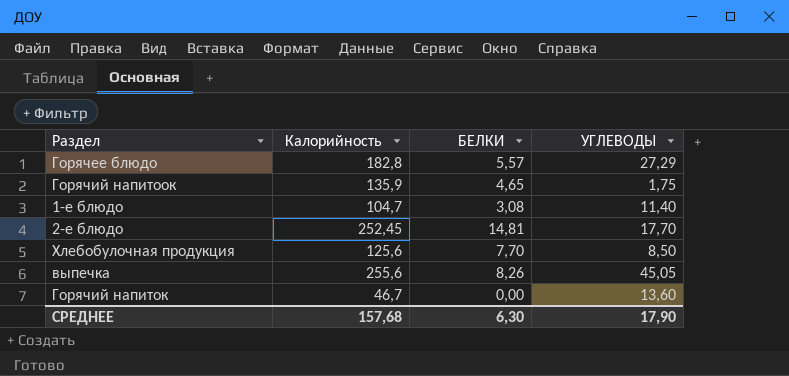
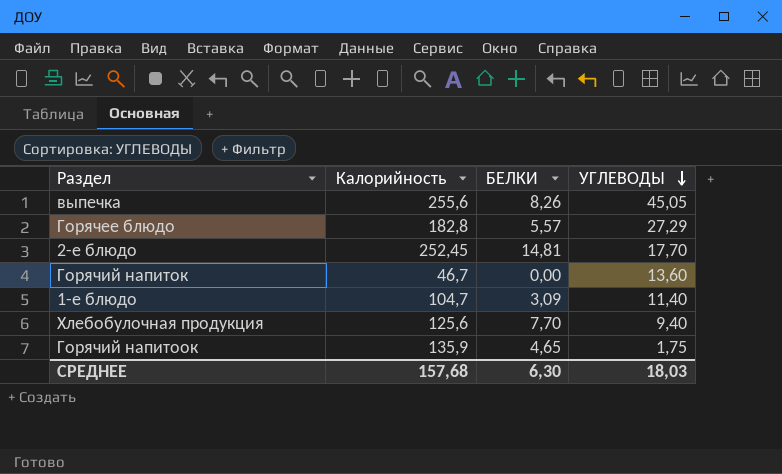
row order: none -> УГЛЕВОДЫ descending
1-е блюдо | БЕЛКИ: 3,08 -> 3,09
Хлебобулочная продукция | УГЛЕВОДЫ: 8,50 -> 9,40
СРЕДНЕЕ | УГЛЕВОДЫ: 17,90 -> 18,03

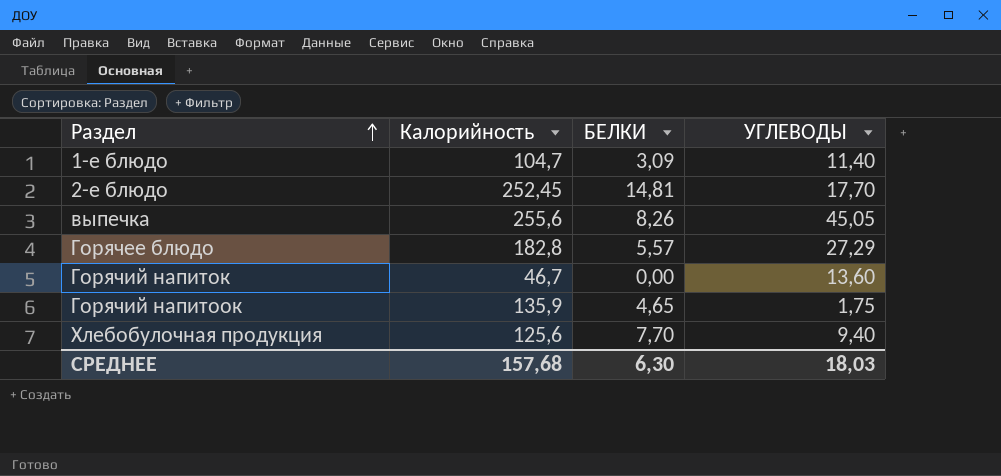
row order: УГЛЕВОДЫ descending -> Раздел ascending

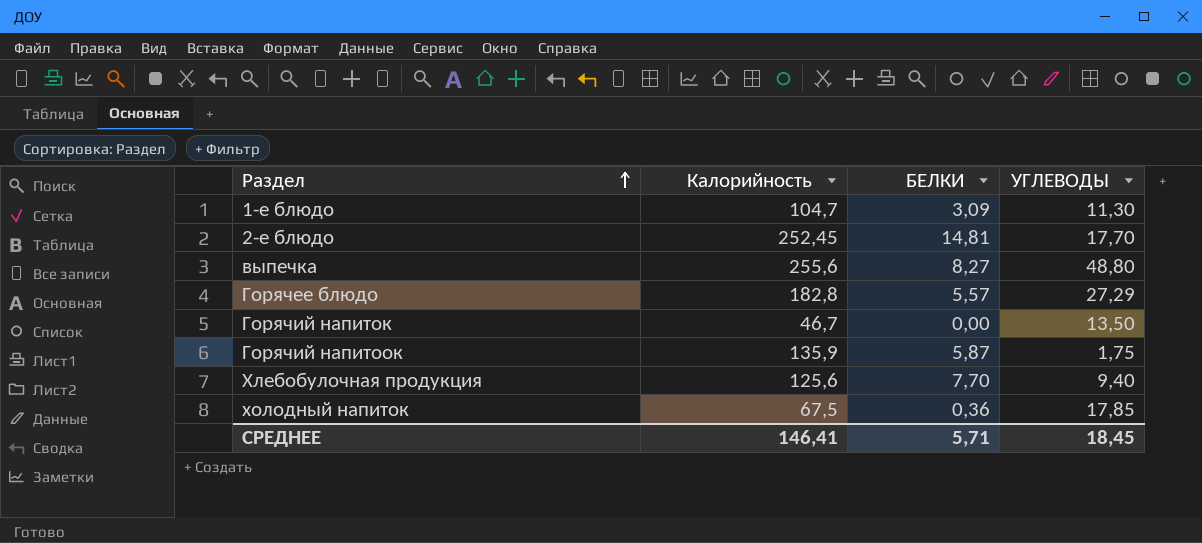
1-е блюдо | УГЛЕВОДЫ: 11,40 -> 11,30
выпечка | БЕЛКИ: 8,26 -> 8,27
выпечка | УГЛЕВОДЫ: 45,05 -> 48,80
Горячий напиток | УГЛЕВОДЫ: 13,60 -> 13,50
Горячий напитоок | БЕЛКИ: 4,65 -> 5,87
row холодный напиток: none -> 67,5 | 0,36 | 17,85
СРЕДНЕЕ | Калорийность: 157,68 -> 146,41
СРЕДНЕЕ | БЕЛКИ: 6,30 -> 5,71
СРЕДНЕЕ | УГЛЕВОДЫ: 18,03 -> 18,45

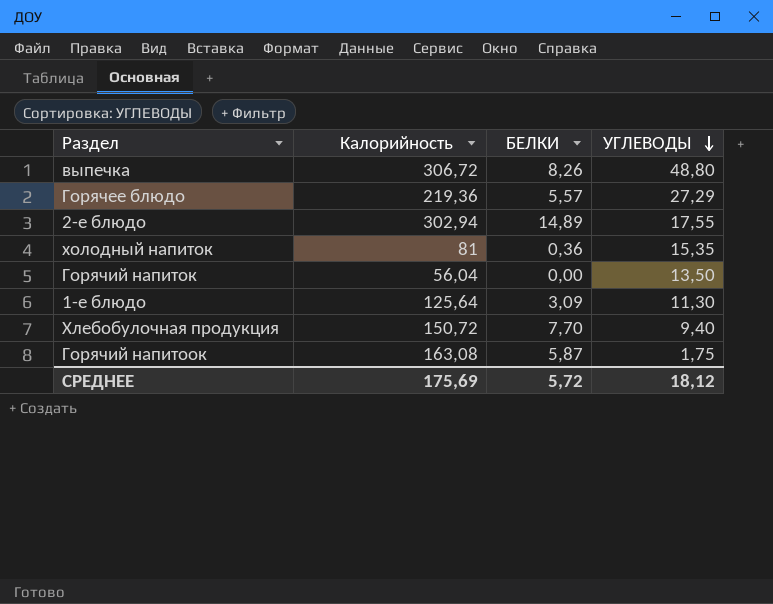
row order: Раздел ascending -> УГЛЕВОДЫ descending
выпечка | Калорийность: 255,6 -> 306,72
выпечка | БЕЛКИ: 8,27 -> 8,26
Горячее блюдо | Калорийность: 182,8 -> 219,36
2-е блюдо | Калорийность: 252,45 -> 302,94
2-е блюдо | БЕЛКИ: 14,81 -> 14,89
2-е блюдо | УГЛЕВОДЫ: 17,70 -> 17,55
холодный напиток | Калорийность: 67,5 -> 81
холодный напиток | УГЛЕВОДЫ: 17,85 -> 15,35
Горячий напиток | Калорийность: 46,7 -> 56,04
1-е блюдо | Калорийность: 104,7 -> 125,64
Хлебобулочная продукция | Калорийность: 125,6 -> 150,72
Горячий напитоок | Калорийность: 135,9 -> 163,08
СРЕДНЕЕ | Калорийность: 146,41 -> 175,69
СРЕДНЕЕ | БЕЛКИ: 5,71 -> 5,72
СРЕДНЕЕ | УГЛЕВОДЫ: 18,45 -> 18,12

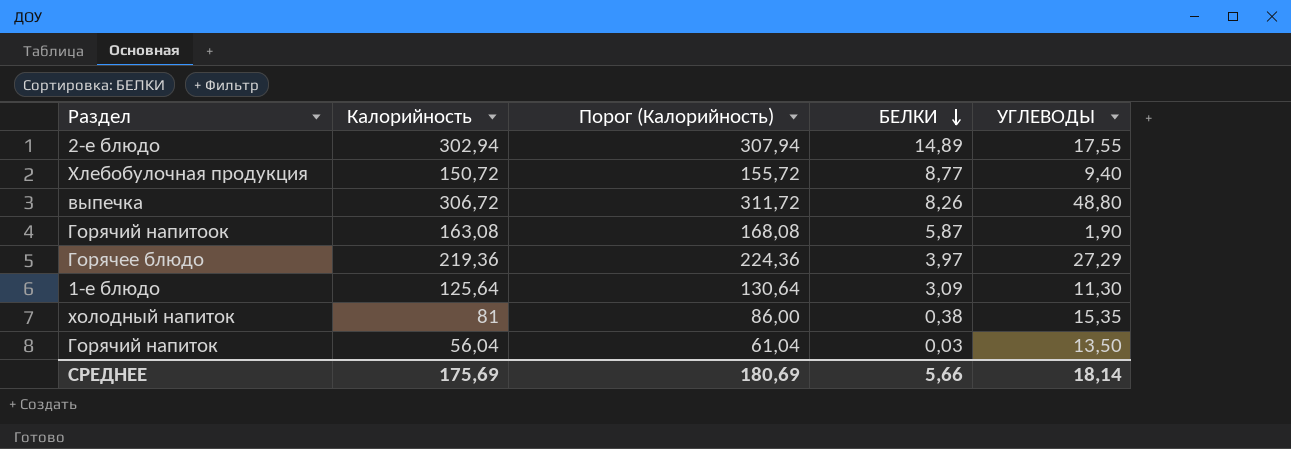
row order: УГЛЕВОДЫ descending -> БЕЛКИ descending
column Порог (Калорийность) | formula: none -> [Калорийность] + 5
Хлебобулочная продукция | БЕЛКИ: 7,70 -> 8,77
Горячий напитоок | УГЛЕВОДЫ: 1,75 -> 1,90
Горячее блюдо | БЕЛКИ: 5,57 -> 3,97
холодный напиток | БЕЛКИ: 0,36 -> 0,38
Горячий напиток | БЕЛКИ: 0,00 -> 0,03
СРЕДНЕЕ | БЕЛКИ: 5,72 -> 5,66
СРЕДНЕЕ | УГЛЕВОДЫ: 18,12 -> 18,14

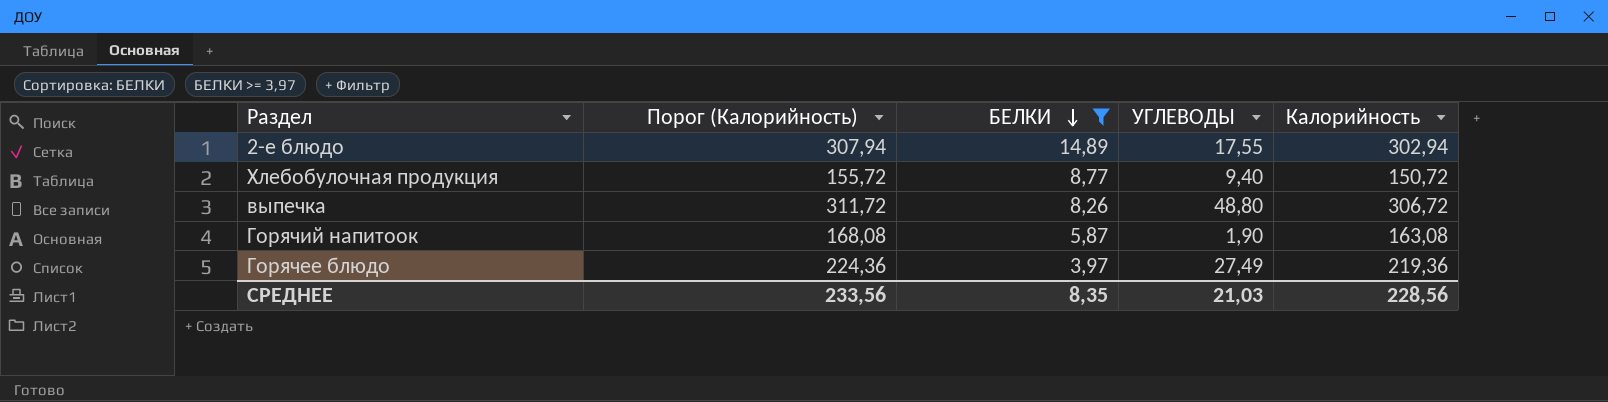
filter: none -> БЕЛКИ >= 3,97
column Калорийность | position: 2 -> 5
Горячее блюдо | УГЛЕВОДЫ: 27,29 -> 27,49
СРЕДНЕЕ | Порог (Калорийность): 180,69 -> 233,56
СРЕДНЕЕ | БЕЛКИ: 5,66 -> 8,35
СРЕДНЕЕ | УГЛЕВОДЫ: 18,14 -> 21,03
СРЕДНЕЕ | Калорийность: 175,69 -> 228,56

